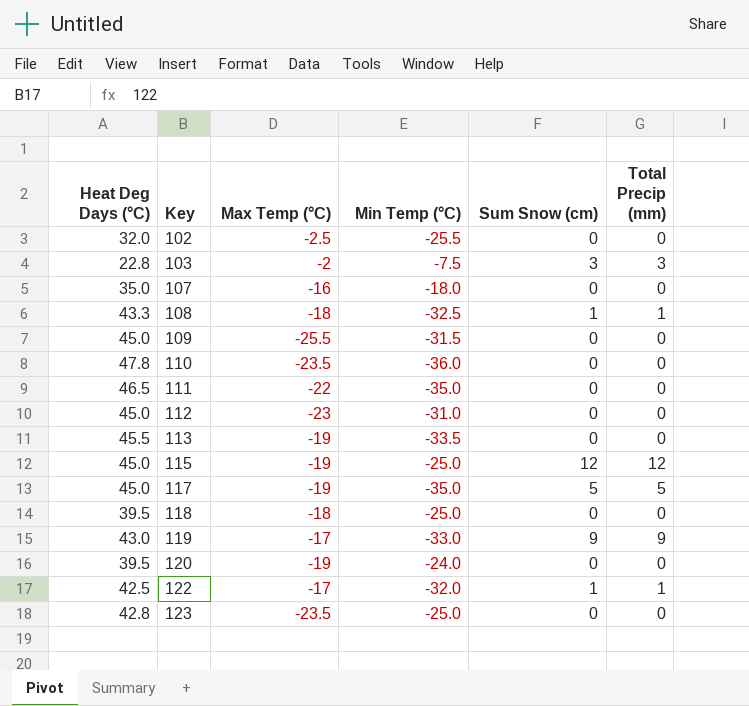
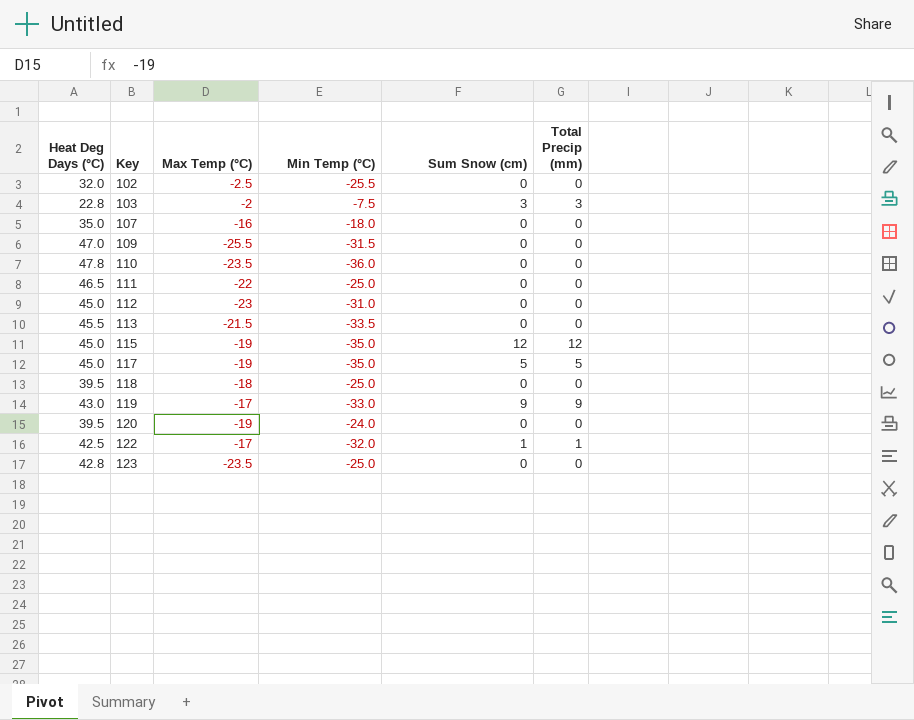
row 108: 43.3 | -18 | -32.5 | 1 | 1 -> none
109 | Heat Deg Days (°C): 45.0 -> 47.0
111 | Min Temp (°C): -35.0 -> -25.0
113 | Max Temp (°C): -19 -> -21.5
115 | Min Temp (°C): -25.0 -> -35.0

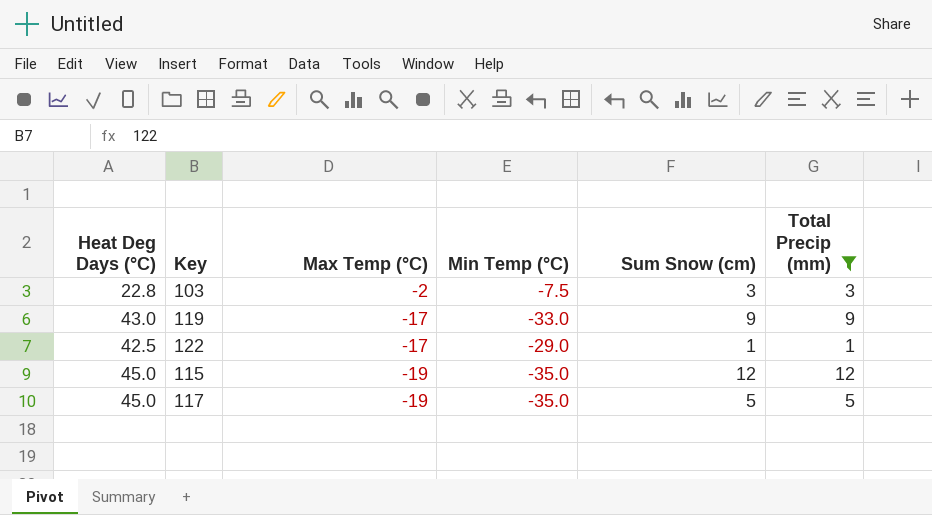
filter: none -> Total Precip (mm) != 0
row order: Key ascending -> Max Temp (°C) descending
122 | Min Temp (°C): -32.0 -> -29.0

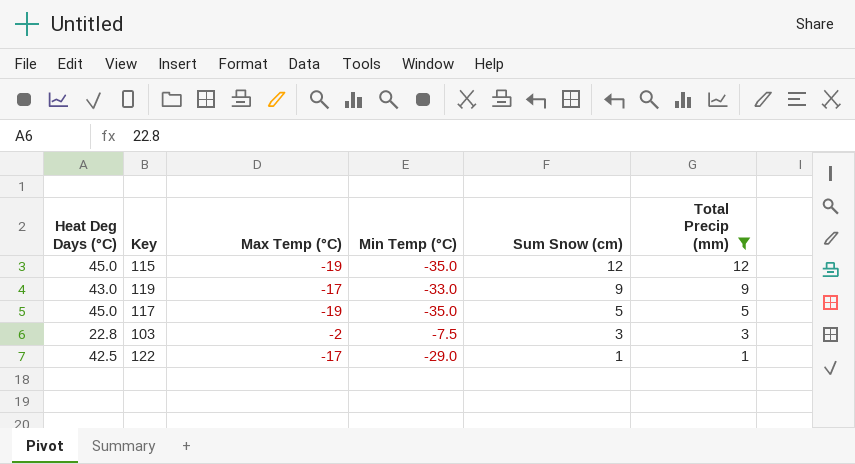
row order: Max Temp (°C) descending -> Sum Snow (cm) descending

